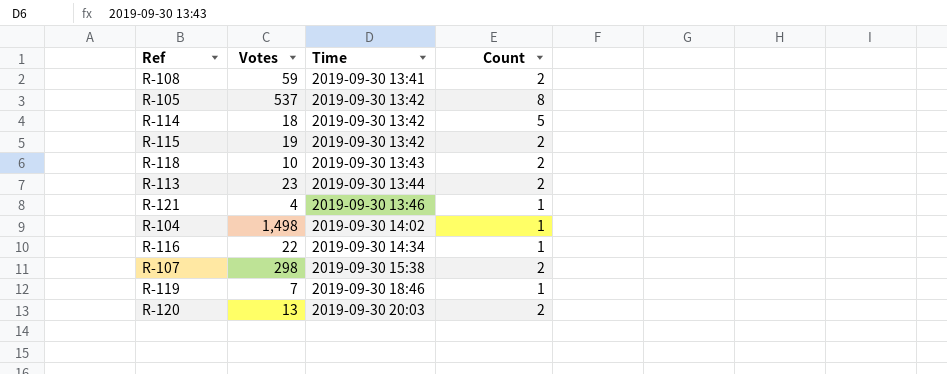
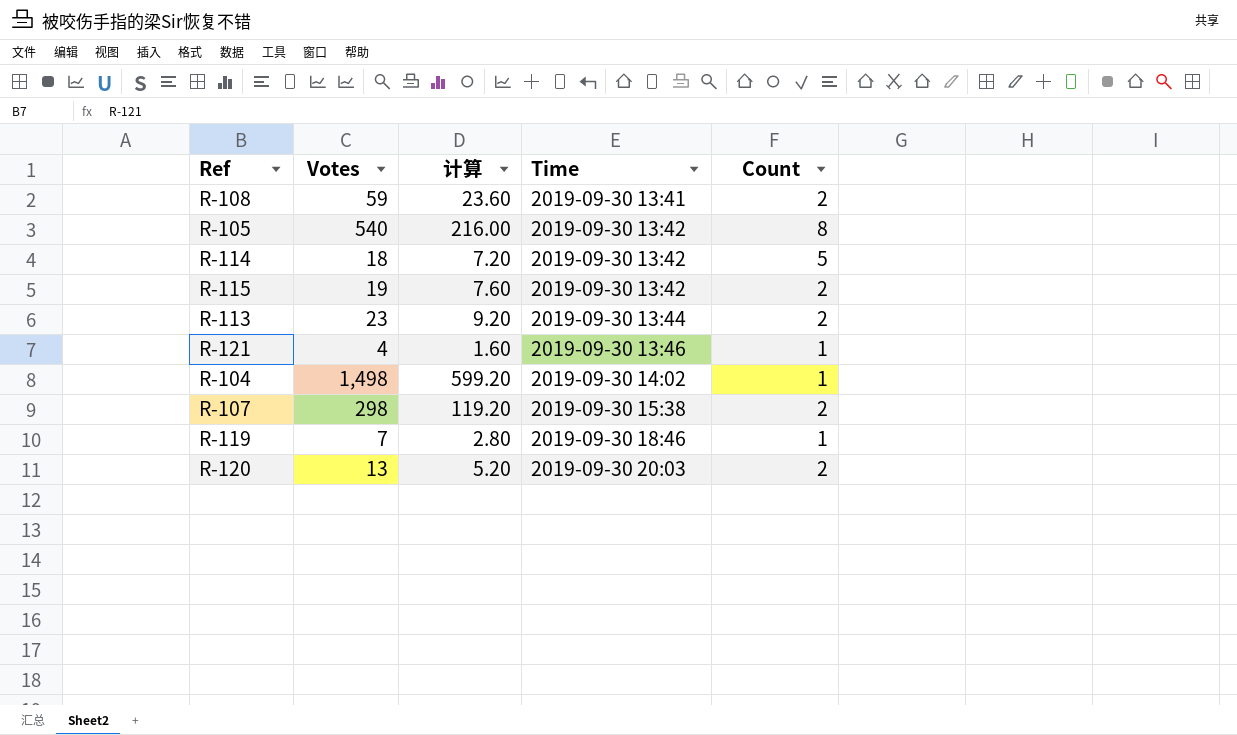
column 计算 | formula: none -> [Votes] * 0.4
row R-118: 10 | 2019-09-30 13:43 | 2 -> none
row R-116: 22 | 2019-09-30 14:34 | 1 -> none
R-105 | Votes: 537 -> 540

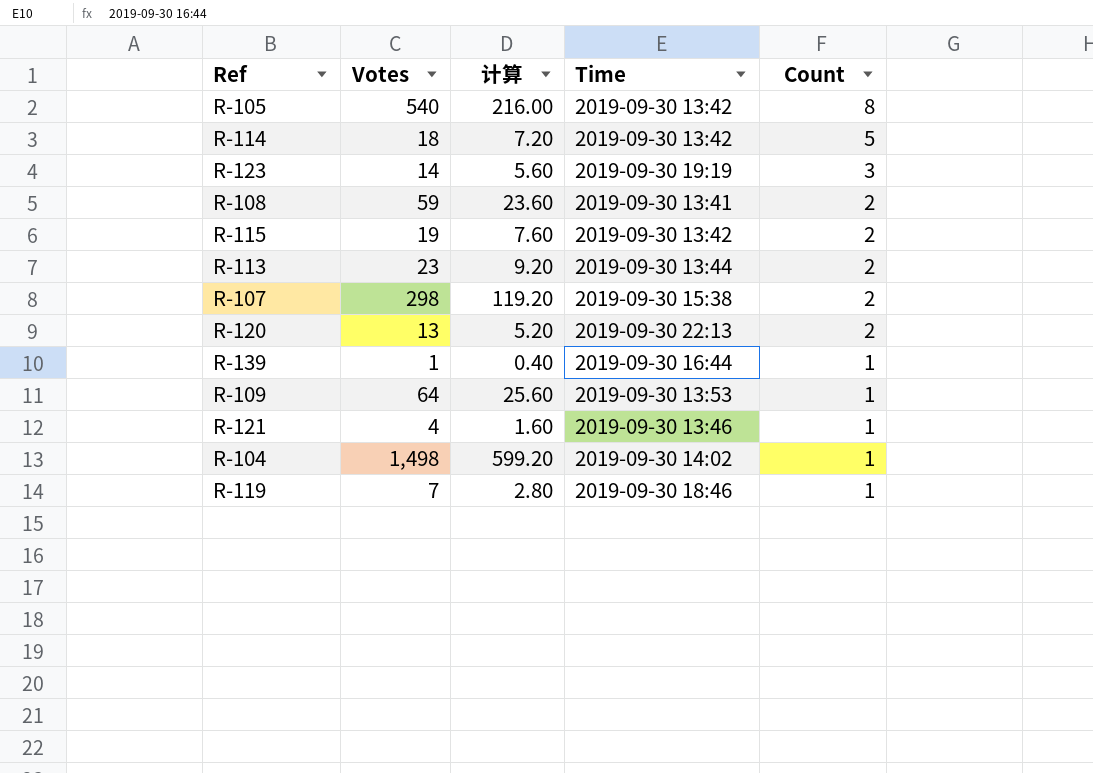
row order: Time ascending -> Count descending
row R-123: none -> 14 | 5.60 | 2019-09-30 19:19 | 3
R-120 | Time: 2019-09-30 20:03 -> 2019-09-30 22:13
row R-139: none -> 1 | 0.40 | 2019-09-30 16:44 | 1
row R-109: none -> 64 | 25.60 | 2019-09-30 13:53 | 1

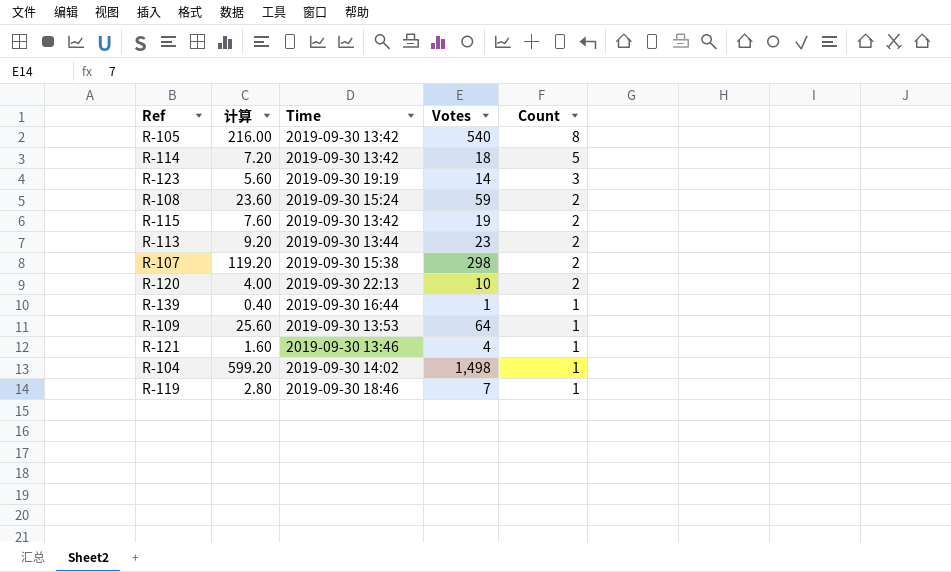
column Votes | position: 2 -> 4
R-108 | Time: 2019-09-30 13:41 -> 2019-09-30 15:24
R-120 | 计算: 5.20 -> 4.00
R-120 | Votes: 13 -> 10

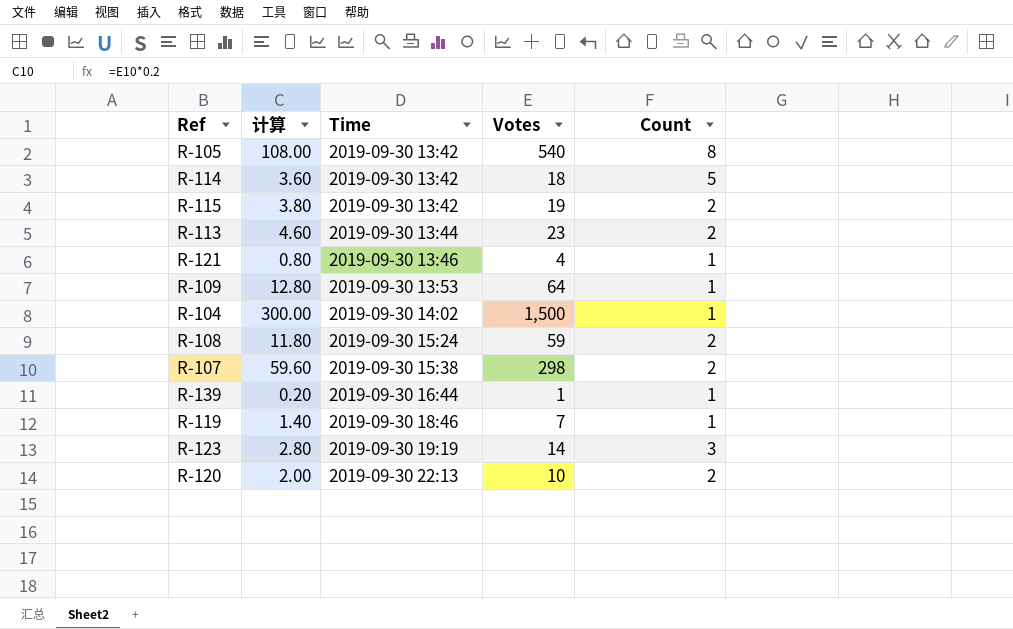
row order: Count descending -> Time ascending
column 计算 | formula: [Votes] * 0.4 -> [Votes] * 0.2
R-104 | Votes: 1,498 -> 1,500

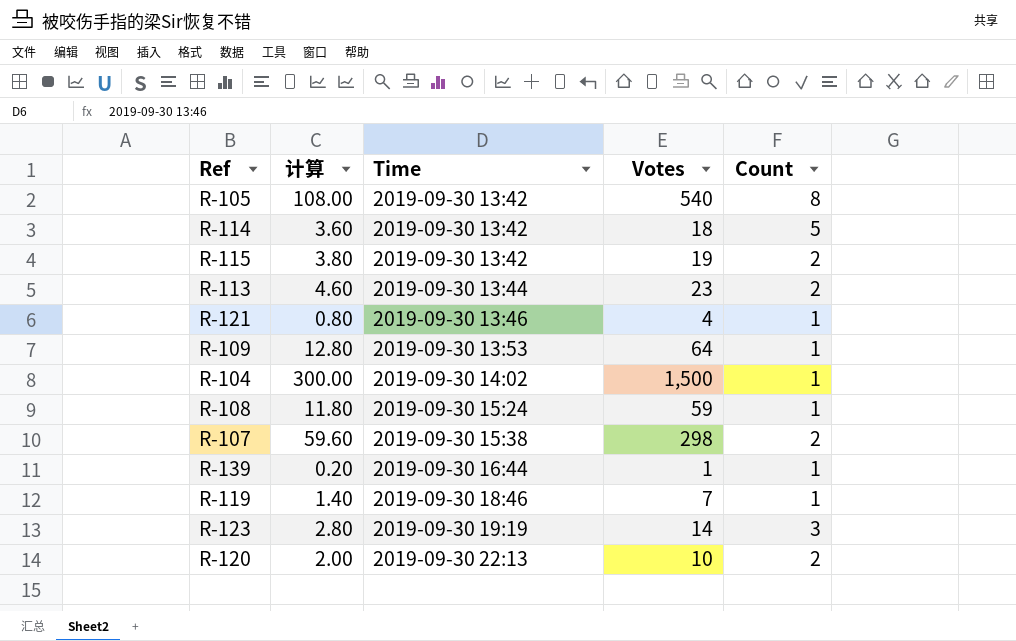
R-108 | Count: 2 -> 1

